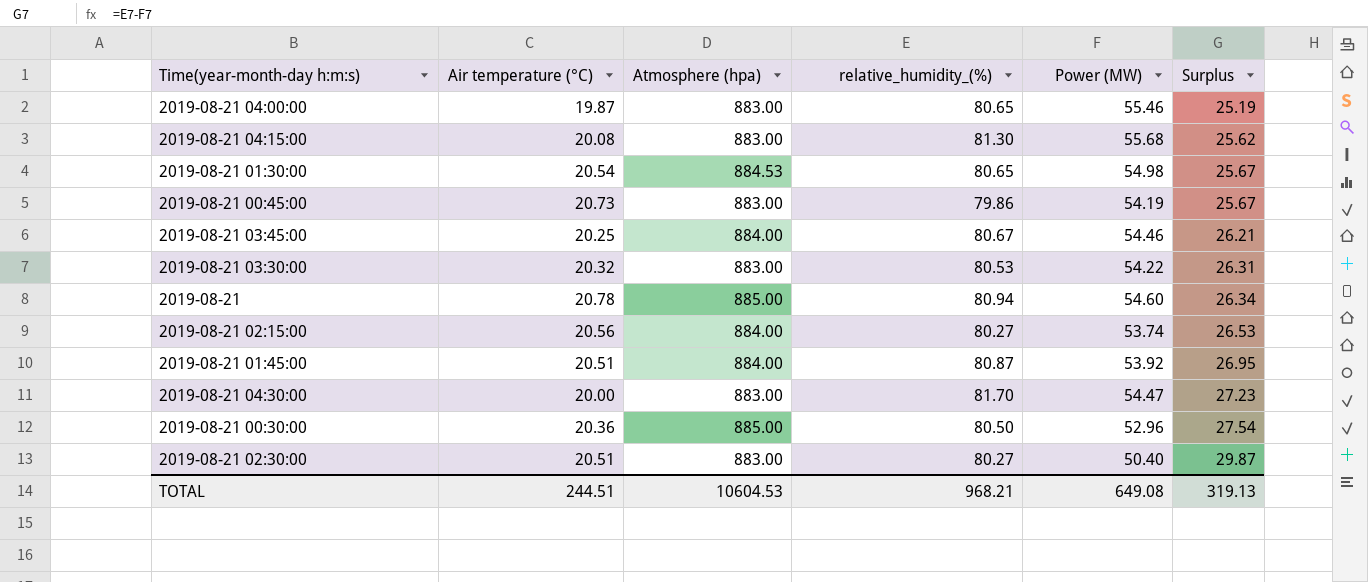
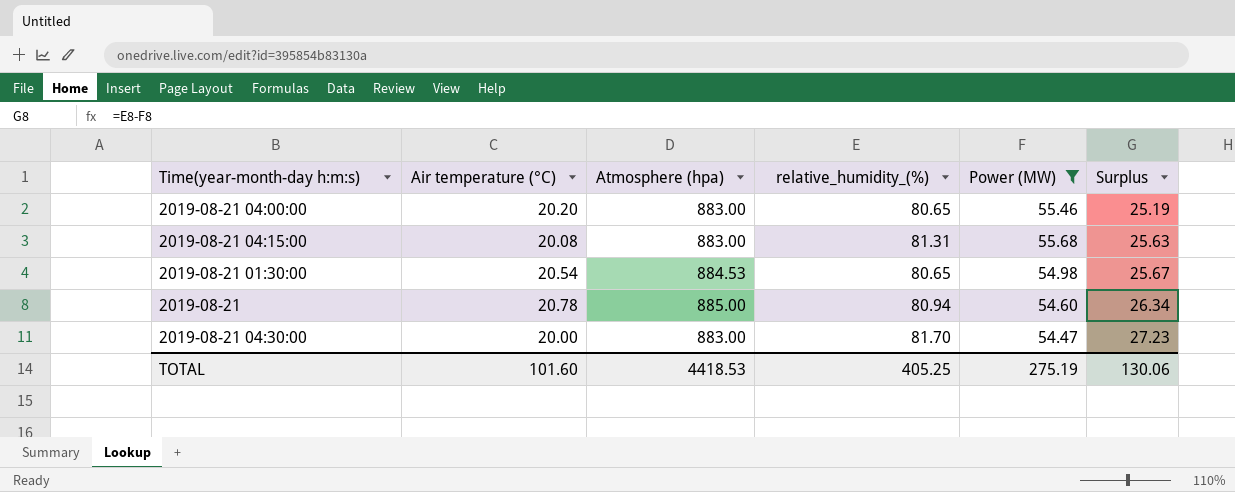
filter: none -> Power (MW) >= 54.47
2019-08-21 04:00:00 | Air temperature (°C): 19.87 -> 20.20
2019-08-21 04:15:00 | relative_humidity_(%): 81.30 -> 81.31
2019-08-21 04:15:00 | Surplus: 25.62 -> 25.63
TOTAL | Air temperature (°C): 244.51 -> 101.60
TOTAL | Atmosphere (hpa): 10604.53 -> 4418.53
TOTAL | relative_humidity_(%): 968.21 -> 405.25
TOTAL | Power (MW): 649.08 -> 275.19
TOTAL | Surplus: 319.13 -> 130.06

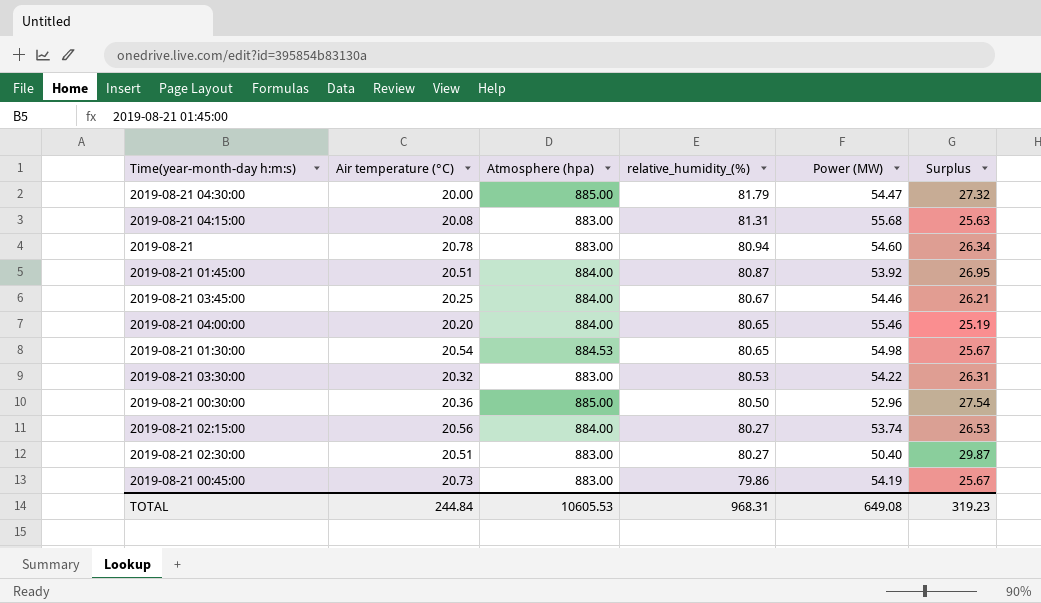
filter: Power (MW) >= 54.47 -> none
row order: Surplus ascending -> relative_humidity_(%) descending
2019-08-21 04:30:00 | Atmosphere (hpa): 883.00 -> 885.00
2019-08-21 04:30:00 | relative_humidity_(%): 81.70 -> 81.79
2019-08-21 04:30:00 | Surplus: 27.23 -> 27.32
2019-08-21 | Atmosphere (hpa): 885.00 -> 883.00
2019-08-21 04:00:00 | Atmosphere (hpa): 883.00 -> 884.00
TOTAL | Air temperature (°C): 101.60 -> 244.84
TOTAL | Atmosphere (hpa): 4418.53 -> 10605.53
TOTAL | relative_humidity_(%): 405.25 -> 968.31
TOTAL | Power (MW): 275.19 -> 649.08
TOTAL | Surplus: 130.06 -> 319.23

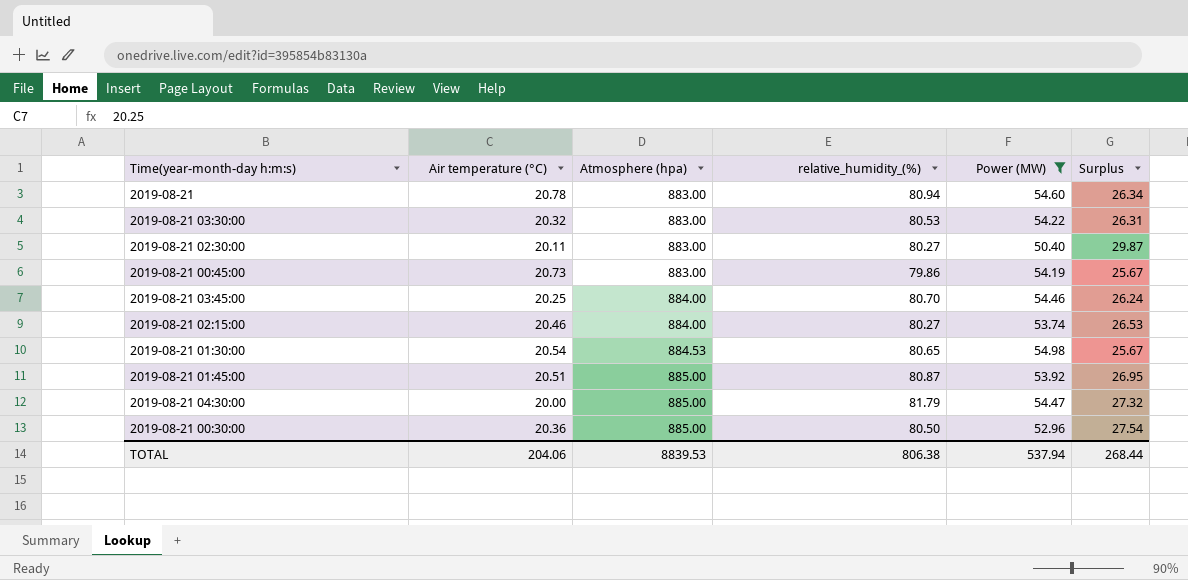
filter: none -> Power (MW) <= 54.98
row order: relative_humidity_(%) descending -> Atmosphere (hpa) ascending
2019-08-21 02:30:00 | Air temperature (°C): 20.51 -> 20.11
2019-08-21 03:45:00 | relative_humidity_(%): 80.67 -> 80.70
2019-08-21 03:45:00 | Surplus: 26.21 -> 26.24
2019-08-21 02:15:00 | Air temperature (°C): 20.56 -> 20.46
2019-08-21 01:45:00 | Atmosphere (hpa): 884.00 -> 885.00
TOTAL | Air temperature (°C): 244.84 -> 204.06
TOTAL | Atmosphere (hpa): 10605.53 -> 8839.53
TOTAL | relative_humidity_(%): 968.31 -> 806.38
TOTAL | Power (MW): 649.08 -> 537.94
TOTAL | Surplus: 319.23 -> 268.44

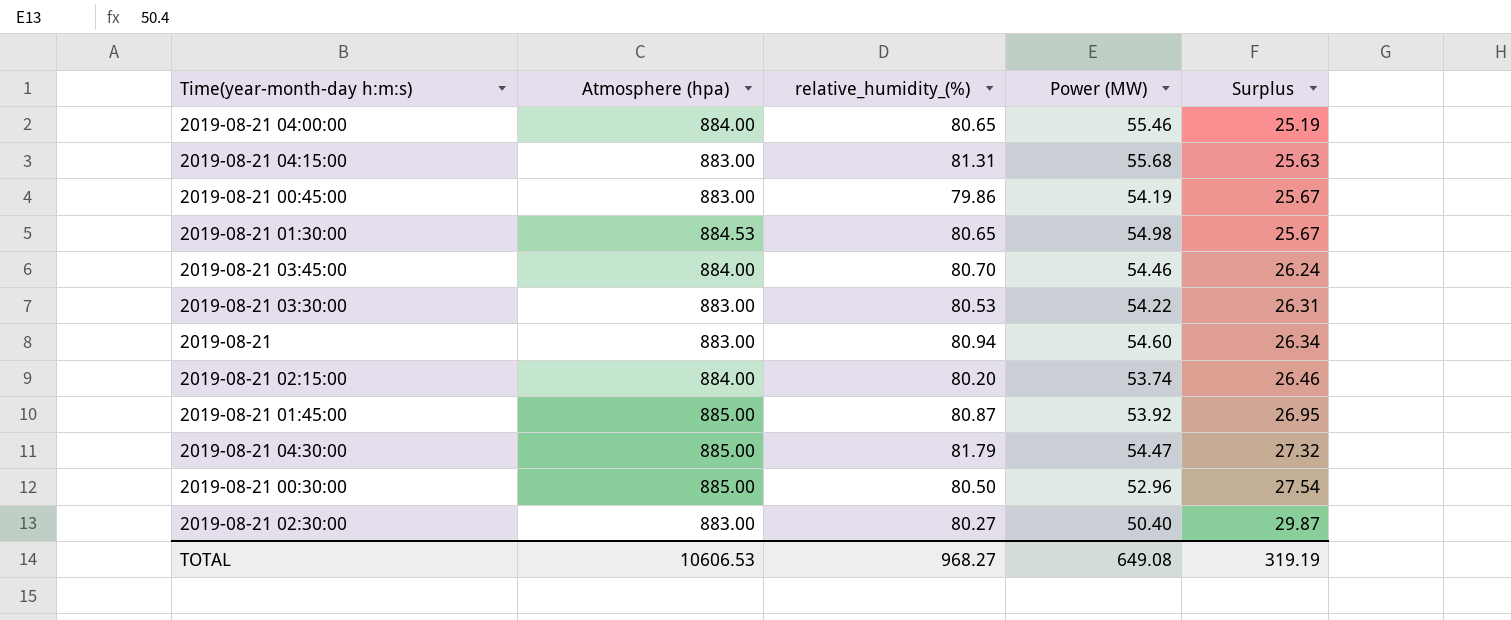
filter: Power (MW) <= 54.98 -> none
row order: Atmosphere (hpa) ascending -> Surplus ascending
column Air temperature (°C) | position: 2 -> none
2019-08-21 02:15:00 | relative_humidity_(%): 80.27 -> 80.20
2019-08-21 02:15:00 | Surplus: 26.53 -> 26.46
TOTAL | Atmosphere (hpa): 8839.53 -> 10606.53
TOTAL | relative_humidity_(%): 806.38 -> 968.27
TOTAL | Power (MW): 537.94 -> 649.08
TOTAL | Surplus: 268.44 -> 319.19

